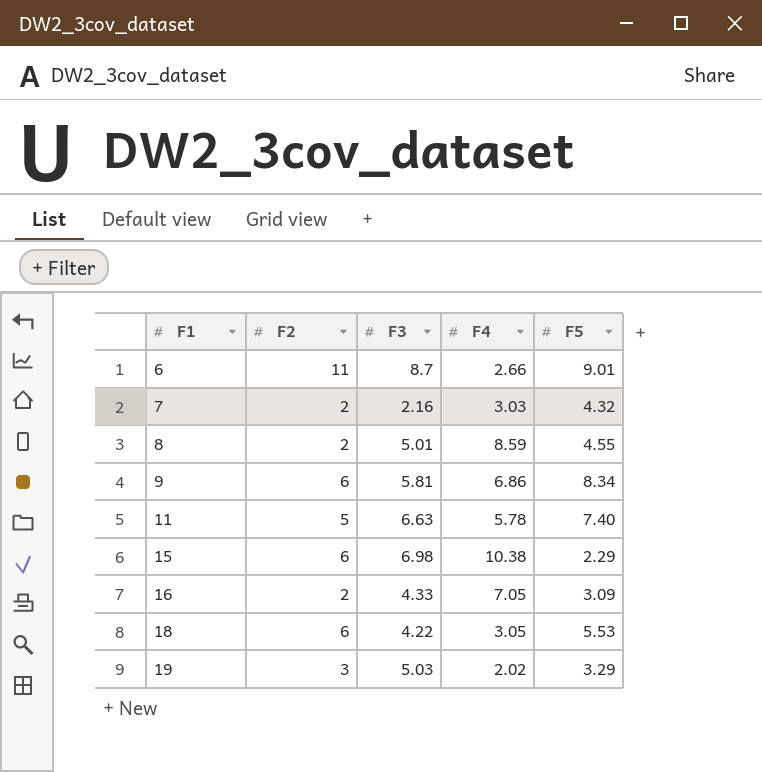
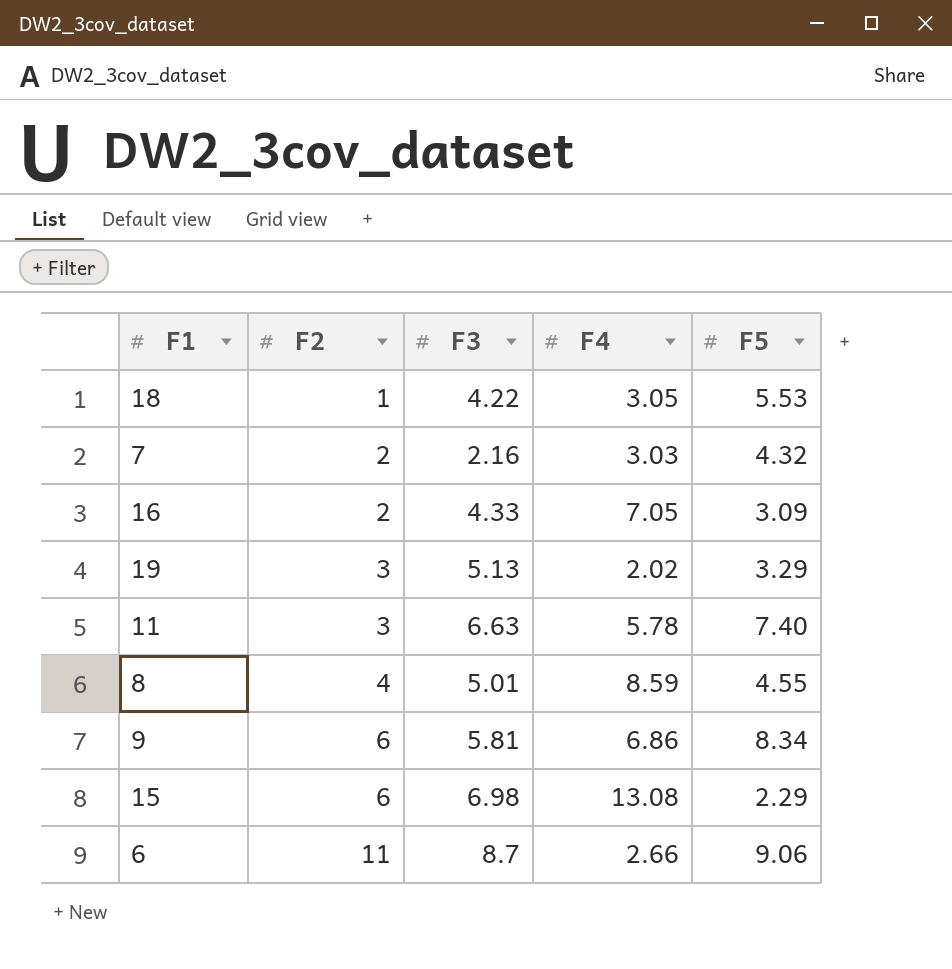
row order: F1 ascending -> F2 ascending
18 | F2: 6 -> 1
19 | F3: 5.03 -> 5.13
11 | F2: 5 -> 3
8 | F2: 2 -> 4
15 | F4: 10.38 -> 13.08
6 | F5: 9.01 -> 9.06

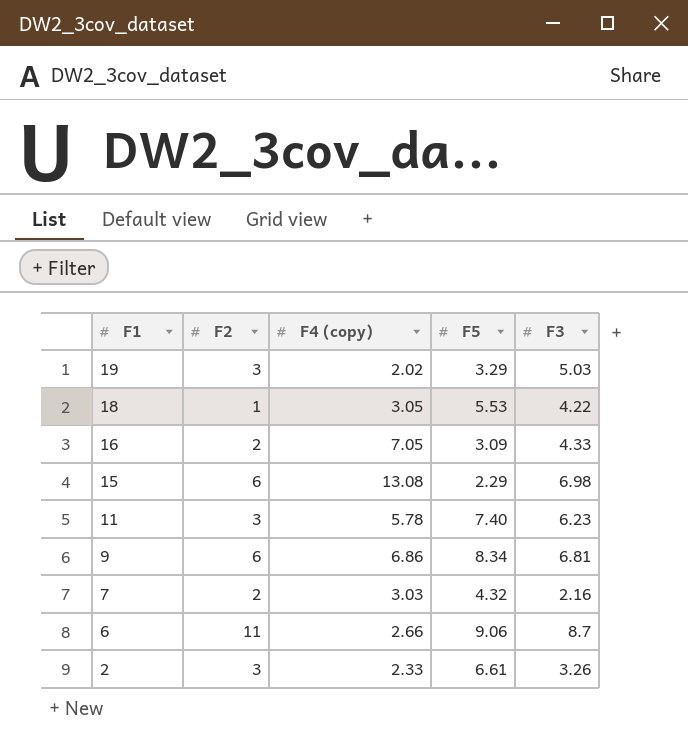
row order: F2 ascending -> F1 descending
column name: F4 -> F4 (copy)
column F3 | position: 3 -> 5
row 8: 4 | 5.01 | 8.59 | 4.55 -> none
19 | F3: 5.13 -> 5.03
11 | F3: 6.63 -> 6.23
9 | F3: 5.81 -> 6.81
row 2: none -> 3 | 2.33 | 6.61 | 3.26

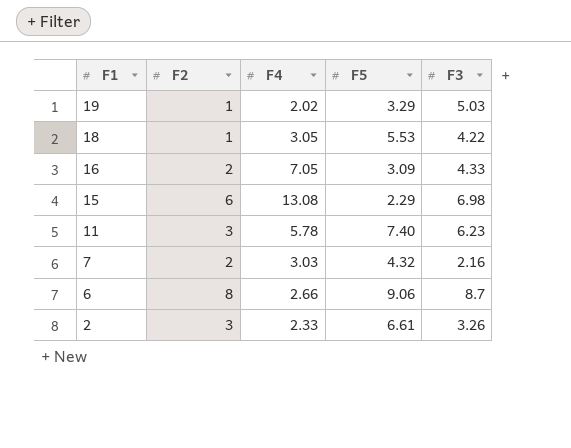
column name: F4 (copy) -> F4
row 9: 6 | 6.86 | 8.34 | 6.81 -> none
19 | F2: 3 -> 1
6 | F2: 11 -> 8

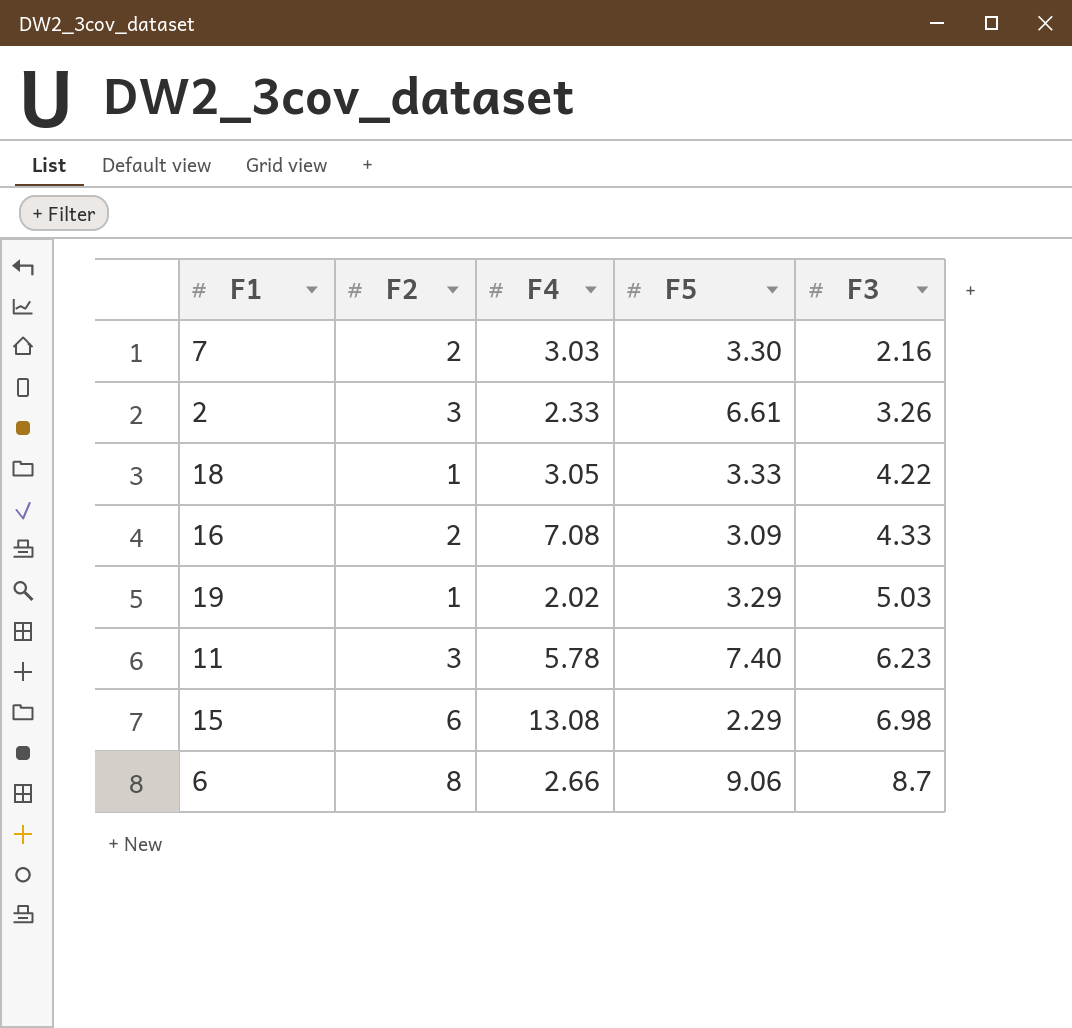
row order: F1 descending -> F3 ascending
7 | F5: 4.32 -> 3.30
18 | F5: 5.53 -> 3.33
16 | F4: 7.05 -> 7.08

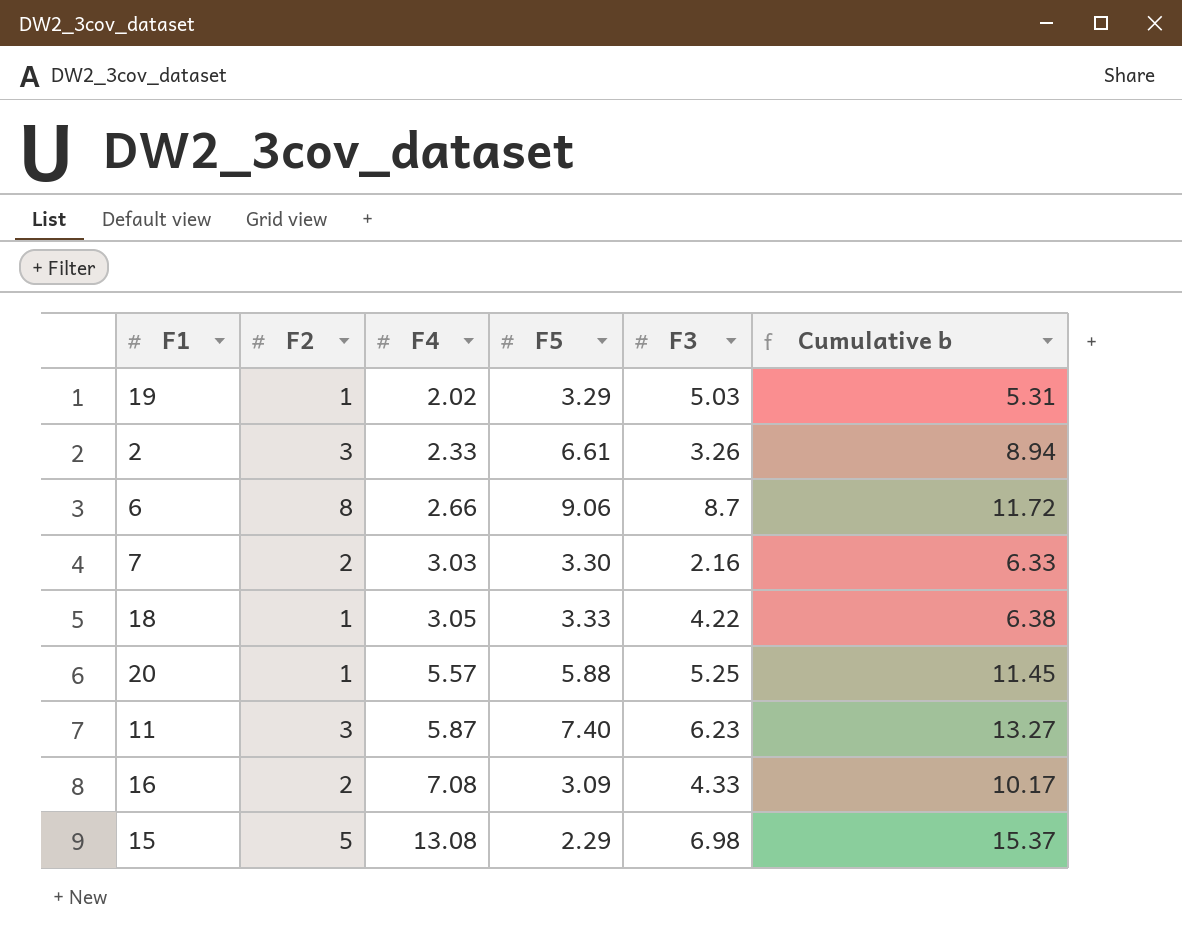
row order: F3 ascending -> F4 ascending
column Cumulative b | formula: none -> [F4] + [F5]
row 20: none -> 1 | 5.57 | 5.88 | 5.25 | 11.45
11 | F4: 5.78 -> 5.87
15 | F2: 6 -> 5

